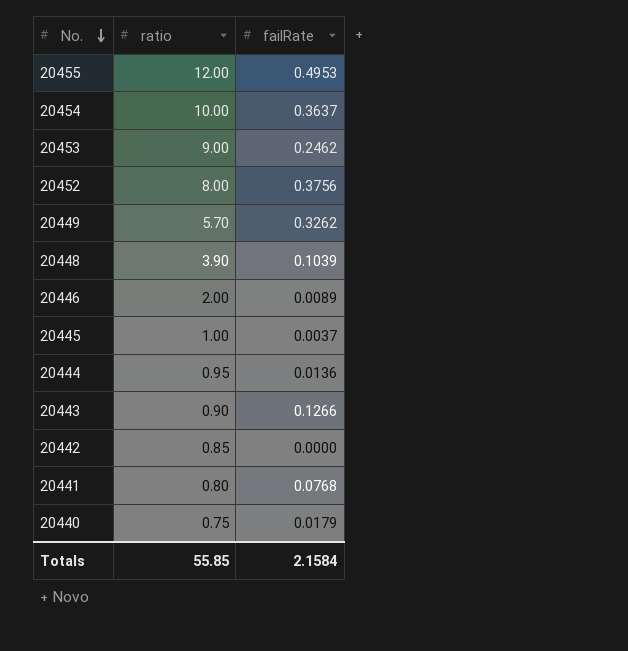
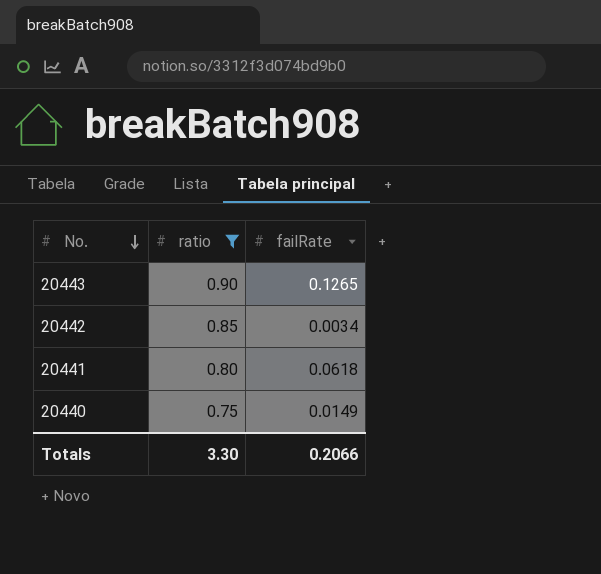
filter: none -> ratio <= 0.90
20443 | failRate: 0.1266 -> 0.1265
20442 | failRate: 0.0000 -> 0.0034
20441 | failRate: 0.0768 -> 0.0618
20440 | failRate: 0.0179 -> 0.0149
Totals | ratio: 55.85 -> 3.30
Totals | failRate: 2.1584 -> 0.2066

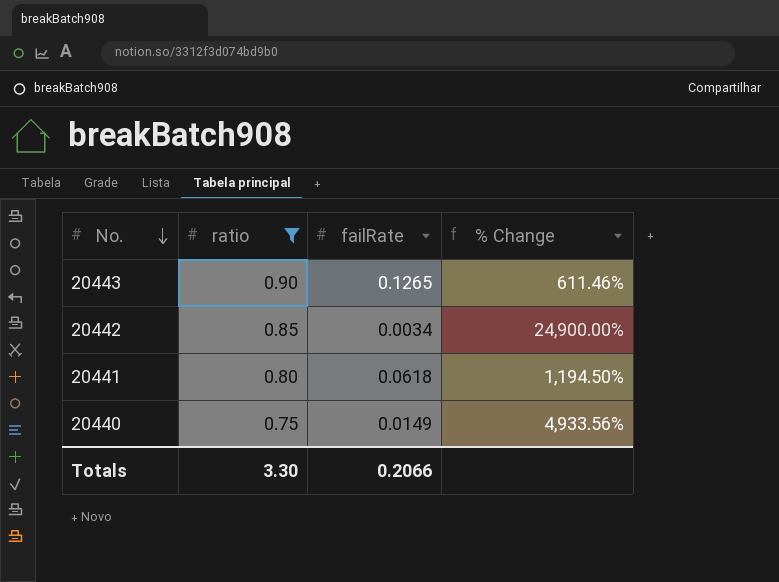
column % Change | formula: none -> ([ratio] - [failRate]) / [failRate]

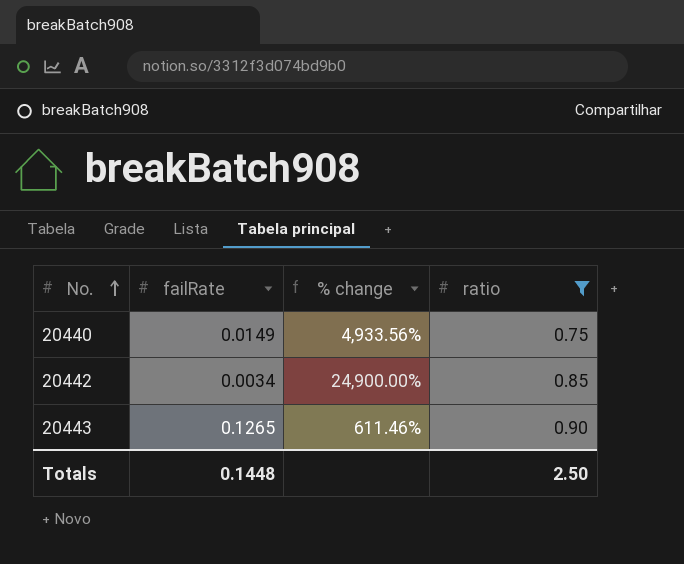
row order: No. descending -> No. ascending
column name: % Change -> % change
column ratio | position: 2 -> 4
row 20441: 0.80 | 0.0618 | 1,194.50% -> none
Totals | failRate: 0.2066 -> 0.1448
Totals | ratio: 3.30 -> 2.50

